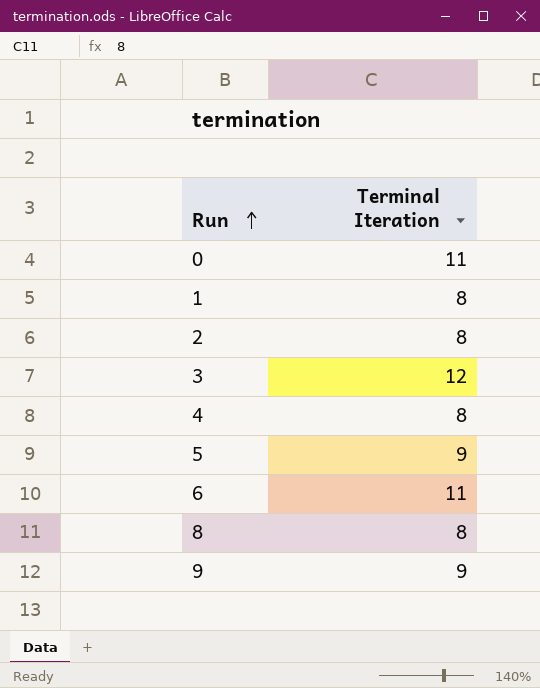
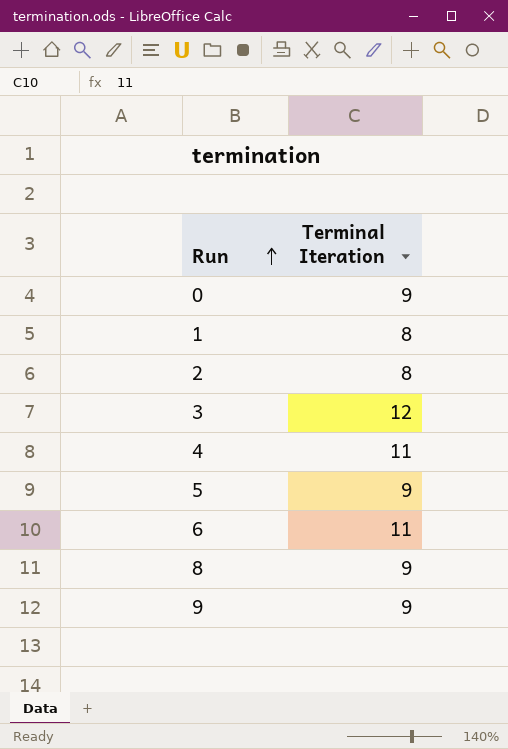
0 | Terminal Iteration: 11 -> 9
4 | Terminal Iteration: 8 -> 11
8 | Terminal Iteration: 8 -> 9

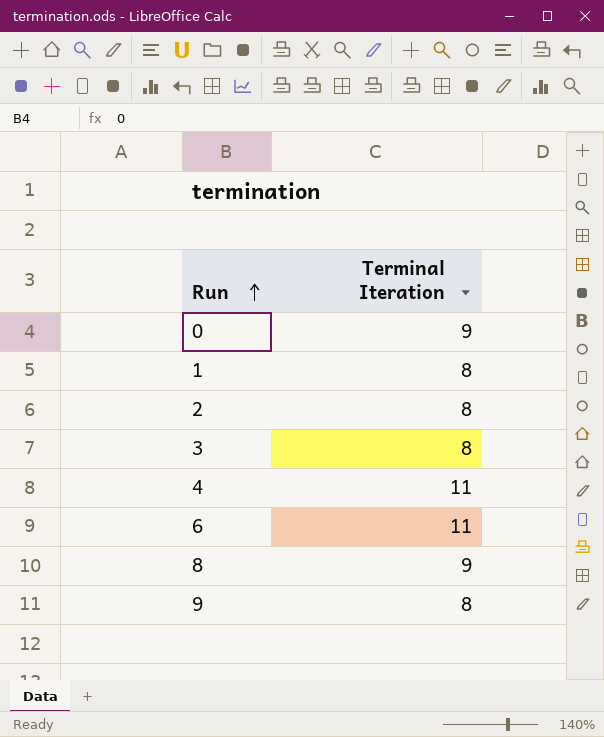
row 5: 9 -> none
3 | Terminal Iteration: 12 -> 8
9 | Terminal Iteration: 9 -> 8

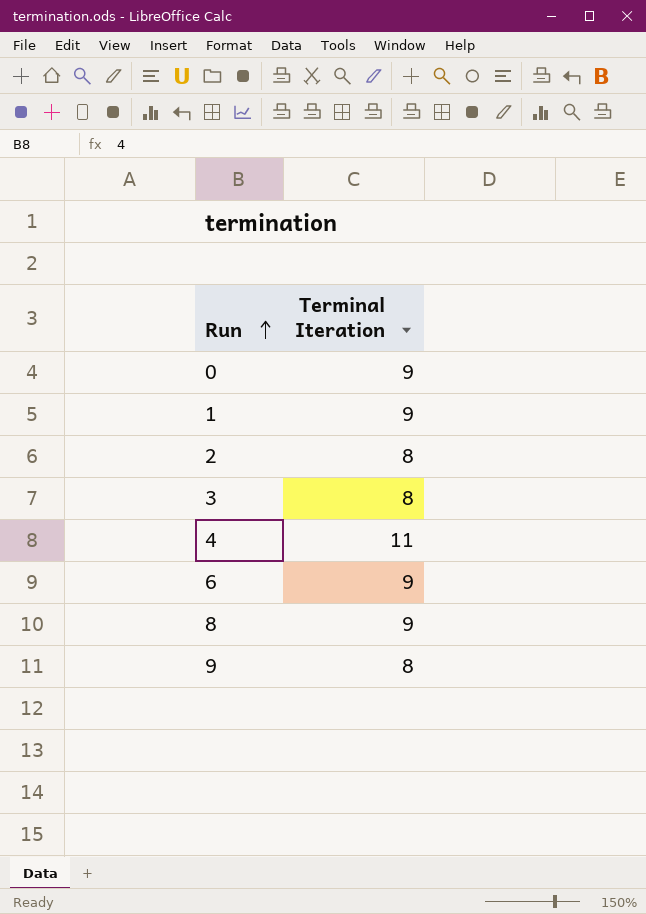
1 | Terminal Iteration: 8 -> 9
6 | Terminal Iteration: 11 -> 9

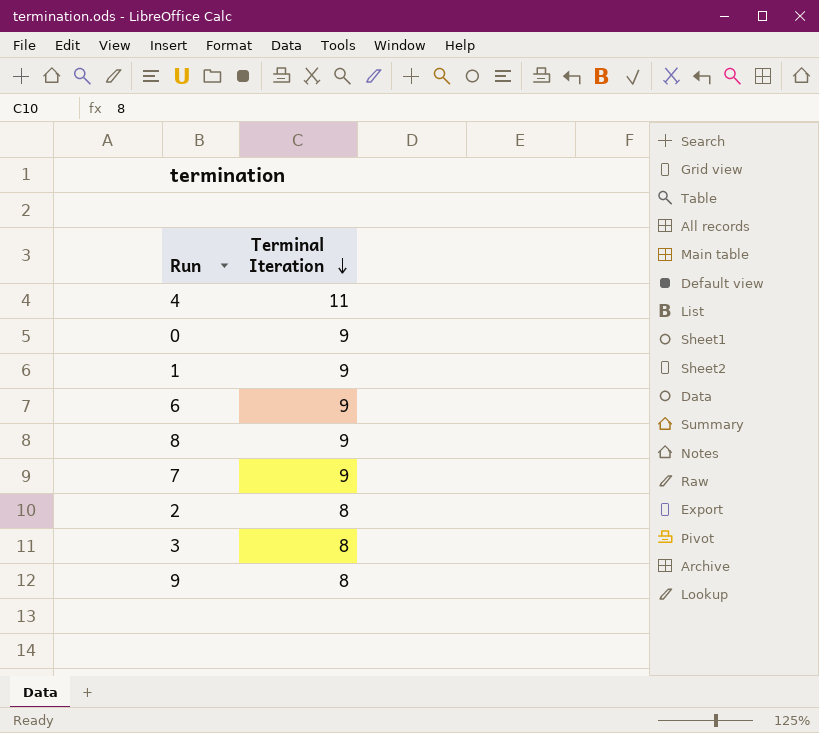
row order: Run ascending -> Terminal Iteration descending
row 7: none -> 9

